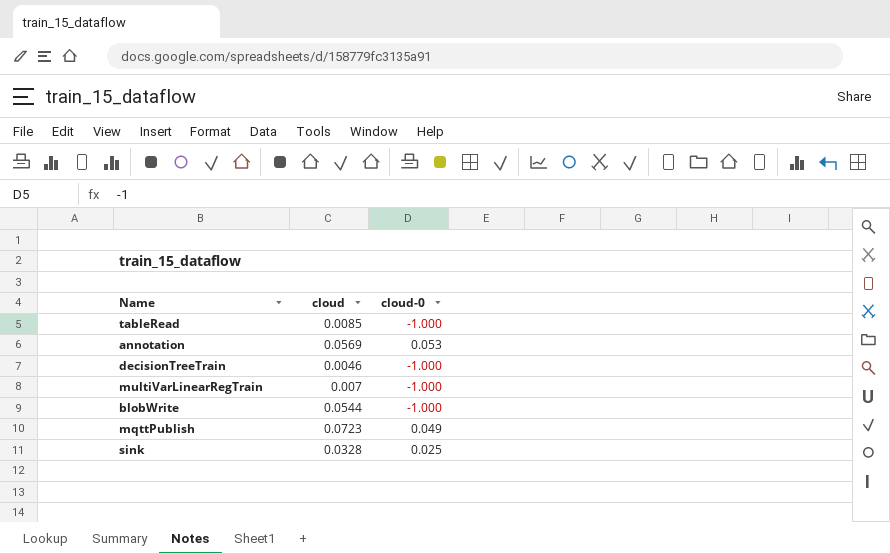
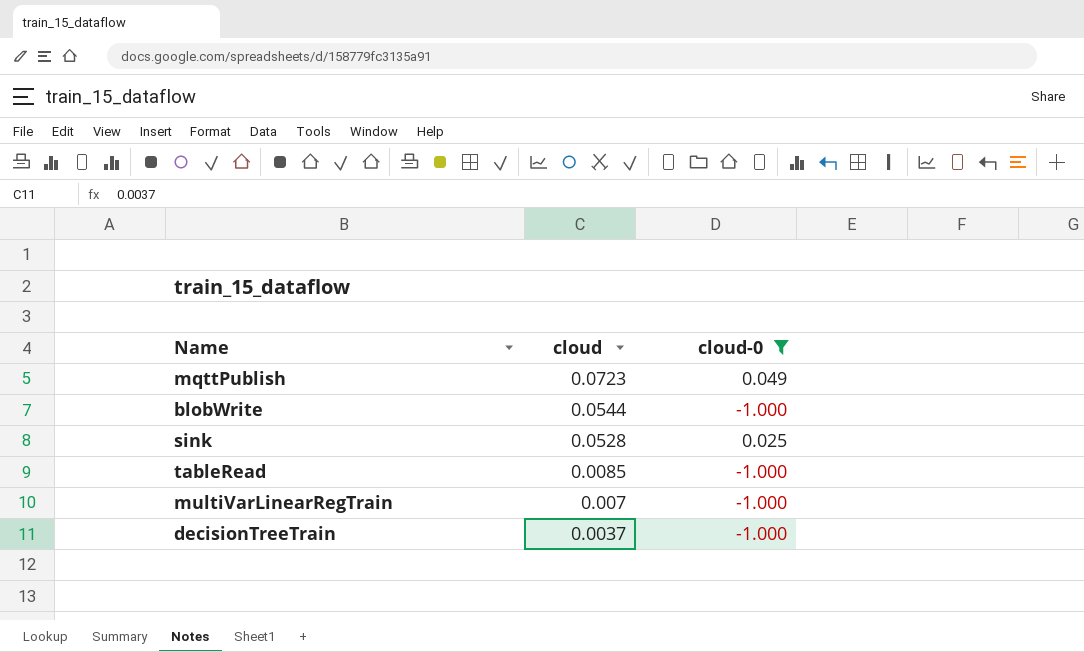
filter: none -> cloud-0 != 0.053
row order: none -> cloud descending
sink | cloud: 0.0328 -> 0.0528
decisionTreeTrain | cloud: 0.0046 -> 0.0037

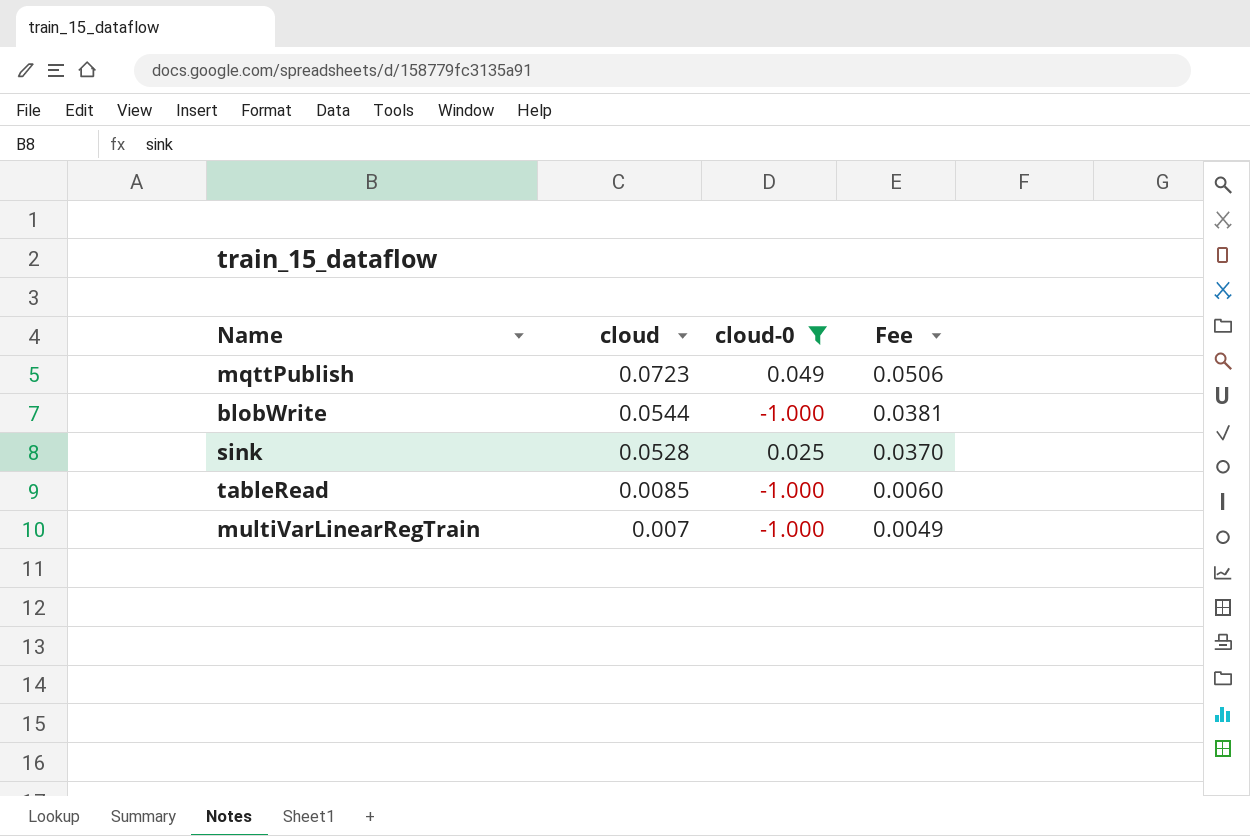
column Fee | formula: none -> [cloud] * 0.7
row decisionTreeTrain: 0.0037 | -1.000 -> none

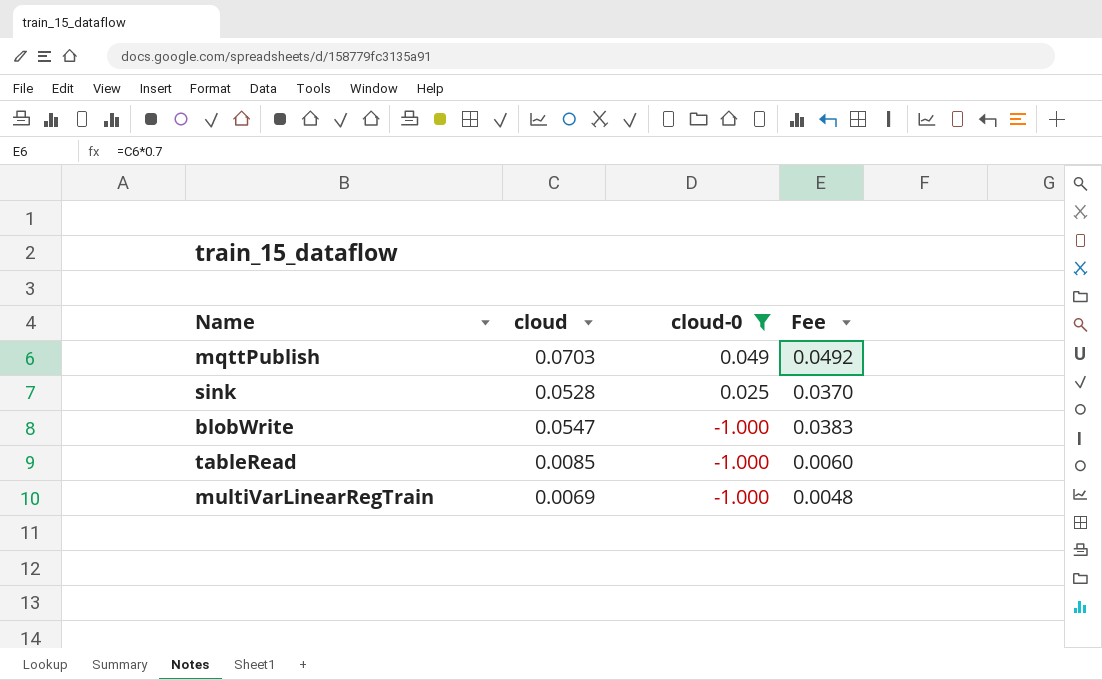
row order: cloud descending -> cloud-0 descending
mqttPublish | cloud: 0.0723 -> 0.0703
mqttPublish | Fee: 0.0506 -> 0.0492
blobWrite | cloud: 0.0544 -> 0.0547
blobWrite | Fee: 0.0381 -> 0.0383
multiVarLinearRegTrain | cloud: 0.007 -> 0.0069
multiVarLinearRegTrain | Fee: 0.0049 -> 0.0048

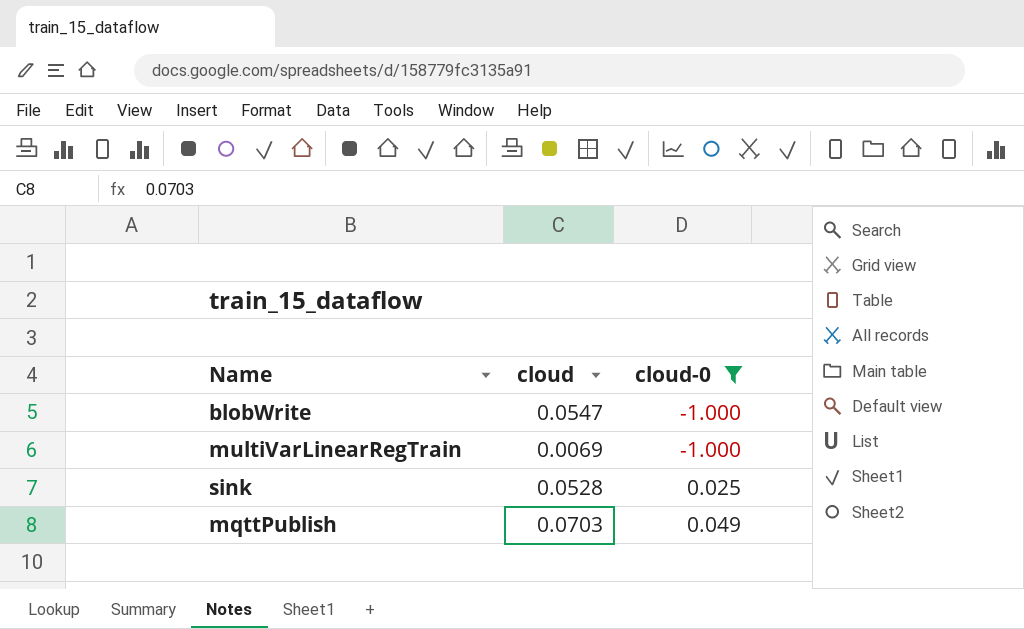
row order: cloud-0 descending -> cloud-0 ascending
column Fee | formula: [cloud] * 0.7 -> none
row tableRead: 0.0085 | -1.000 | 0.0060 -> none

